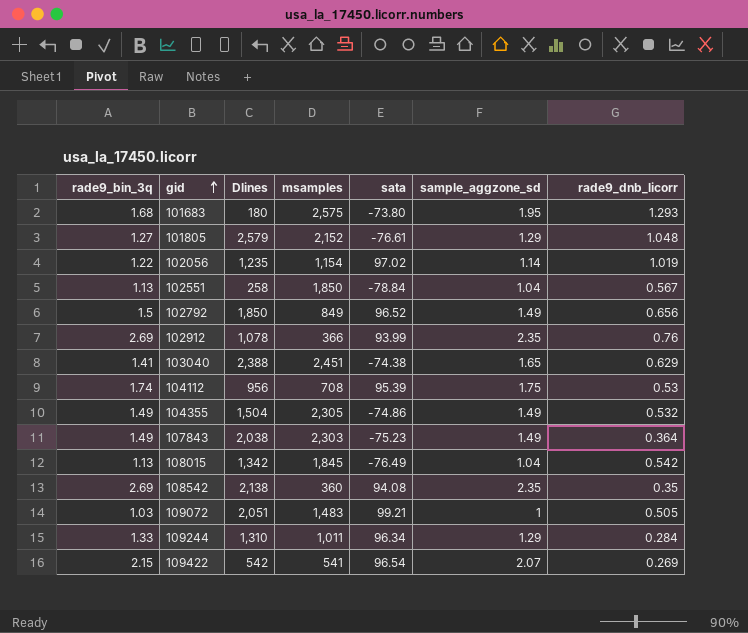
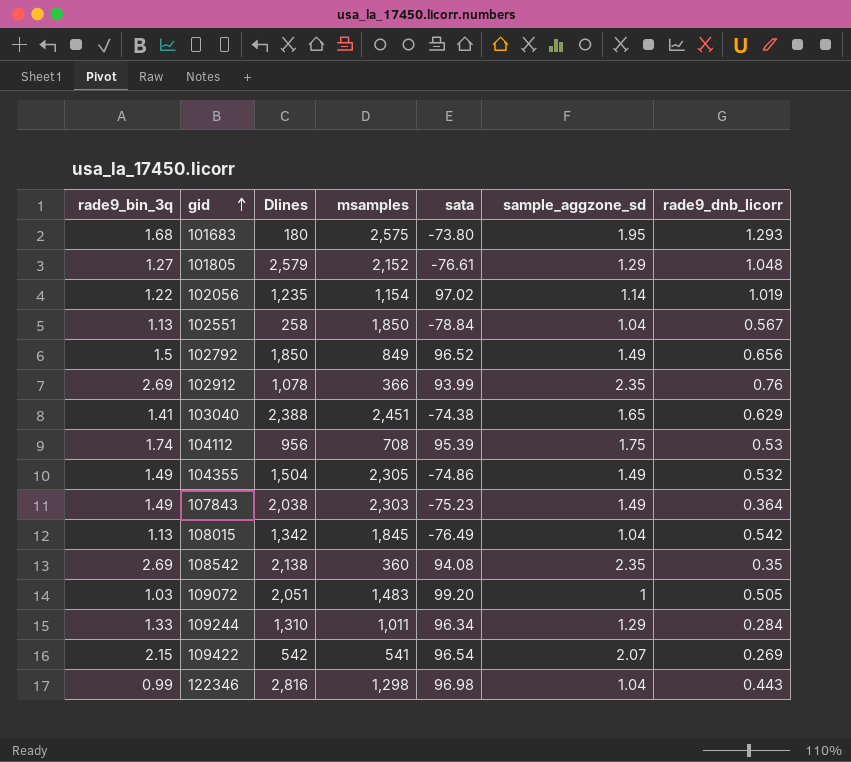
109072 | sata: 99.21 -> 99.20
row 122346: none -> 0.99 | 2,816 | 1,298 | 96.98 | 1.04 | 0.443

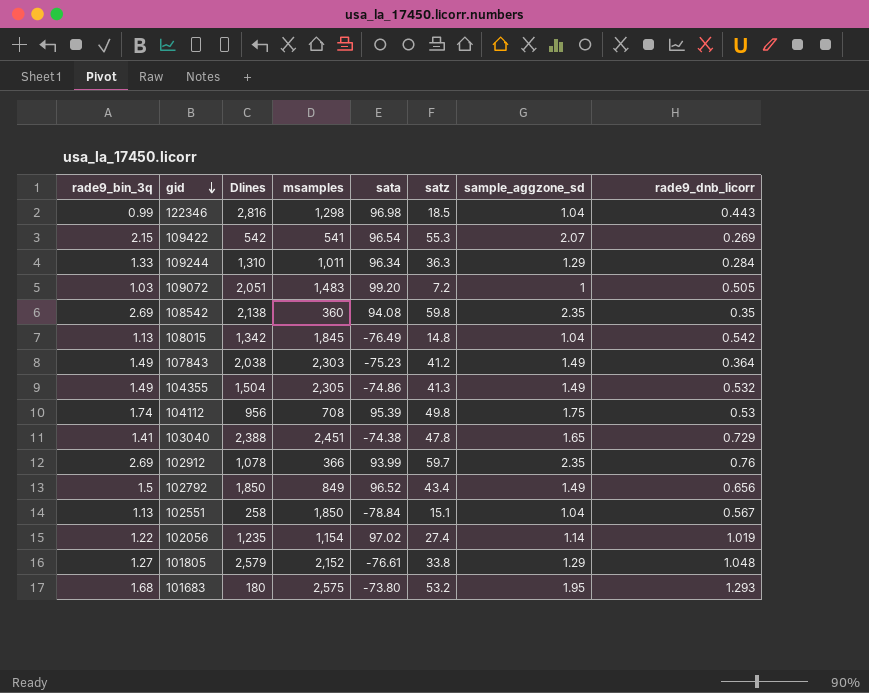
row order: gid ascending -> gid descending
column satz | position: none -> 6
103040 | rade9_dnb_licorr: 0.629 -> 0.729

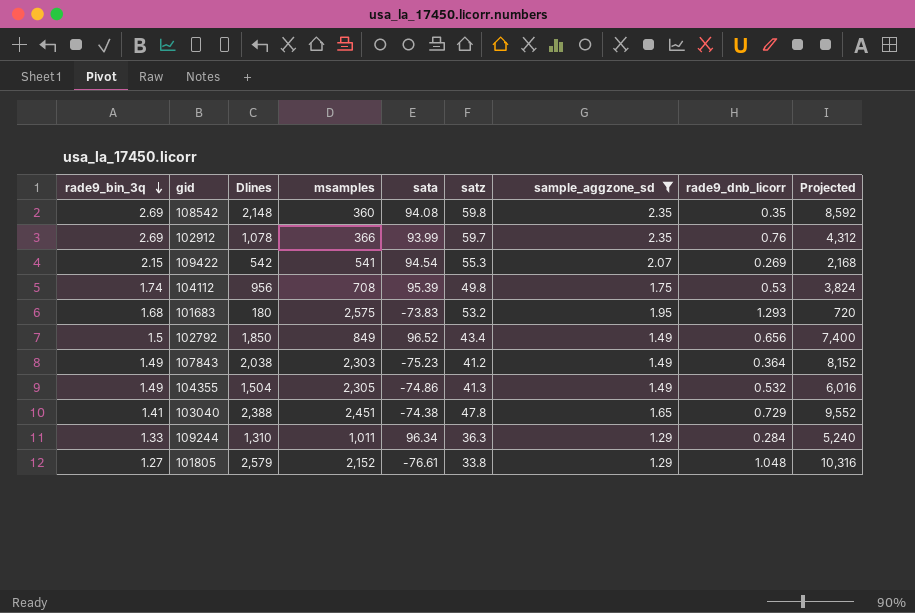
filter: none -> sample_aggzone_sd >= 1.29
row order: gid descending -> rade9_bin_3q descending
column Projected | formula: none -> [Dlines] * 4
108542 | Dlines: 2,138 -> 2,148
109422 | sata: 96.54 -> 94.54
101683 | sata: -73.80 -> -73.83

